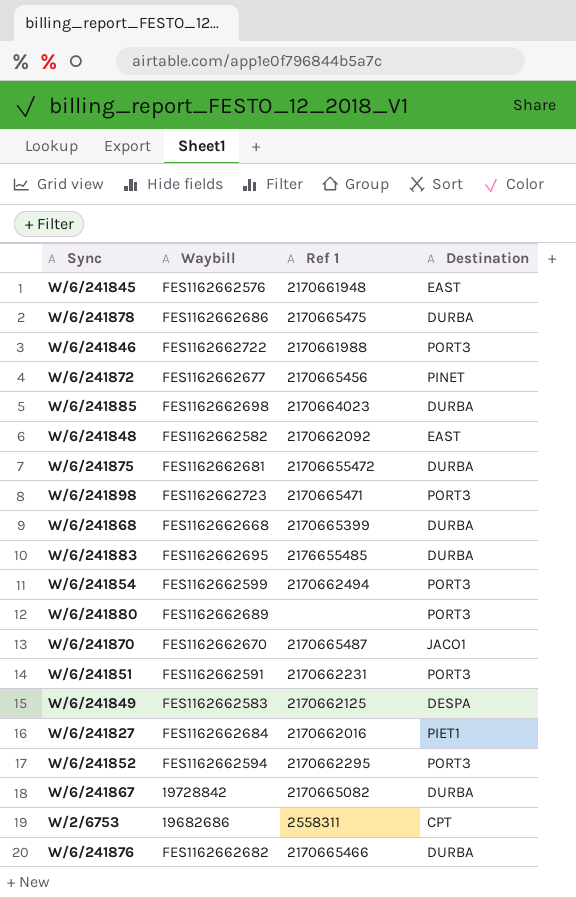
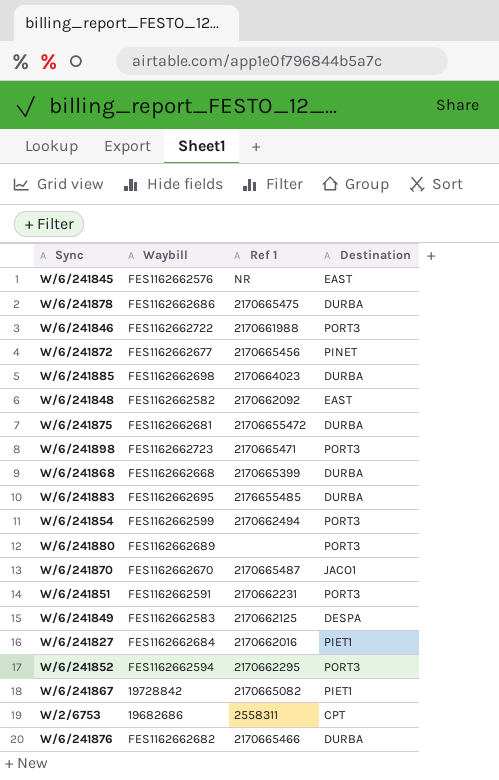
W/6/241845 | Ref 1: 2170661948 -> NR
W/6/241867 | Destination: DURBA -> PIET1

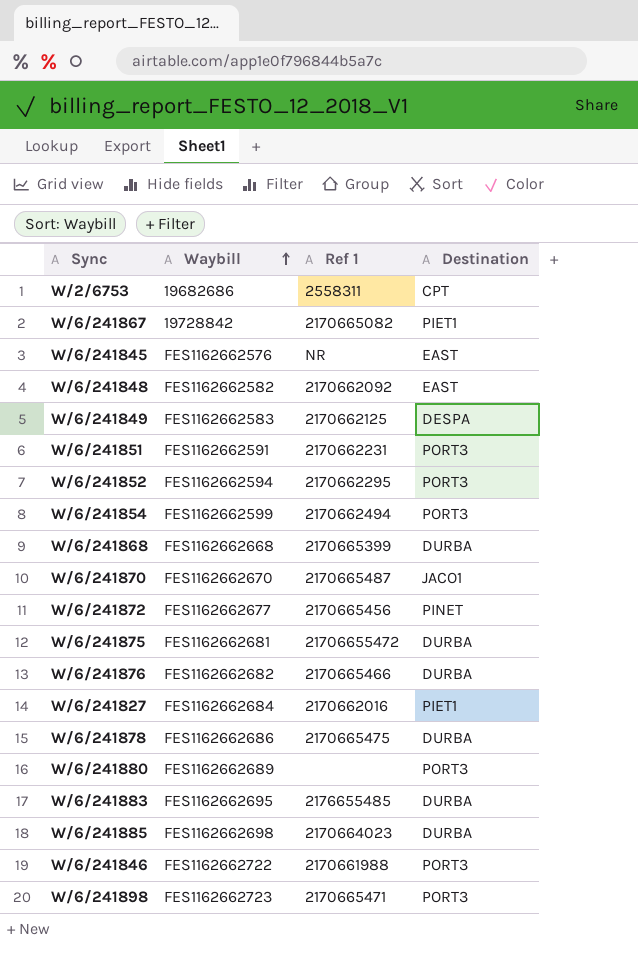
row order: none -> Waybill ascending

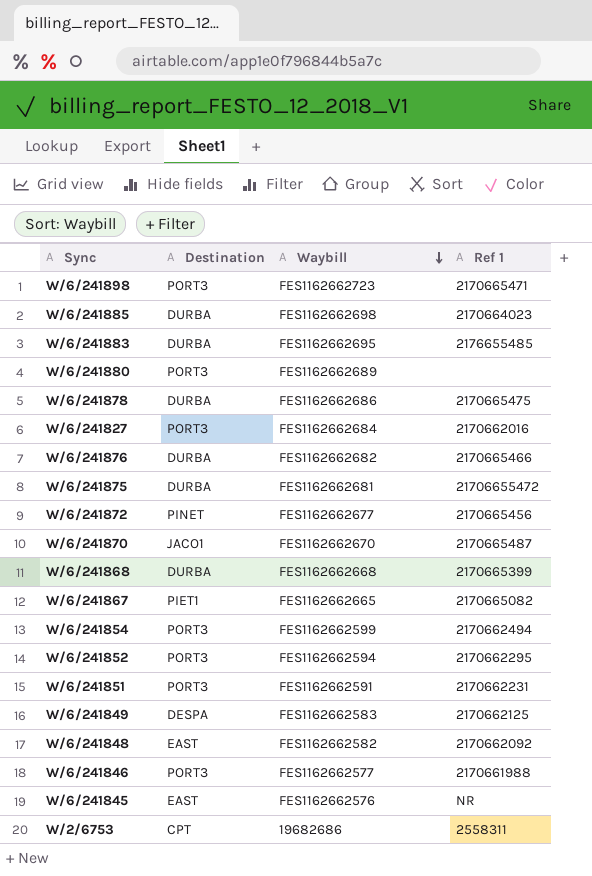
row order: Waybill ascending -> Waybill descending
column Destination | position: 4 -> 2
W/6/241827 | Destination: PIET1 -> PORT3
W/6/241867 | Waybill: 19728842 -> FES1162662665
W/6/241846 | Waybill: FES1162662722 -> FES1162662577

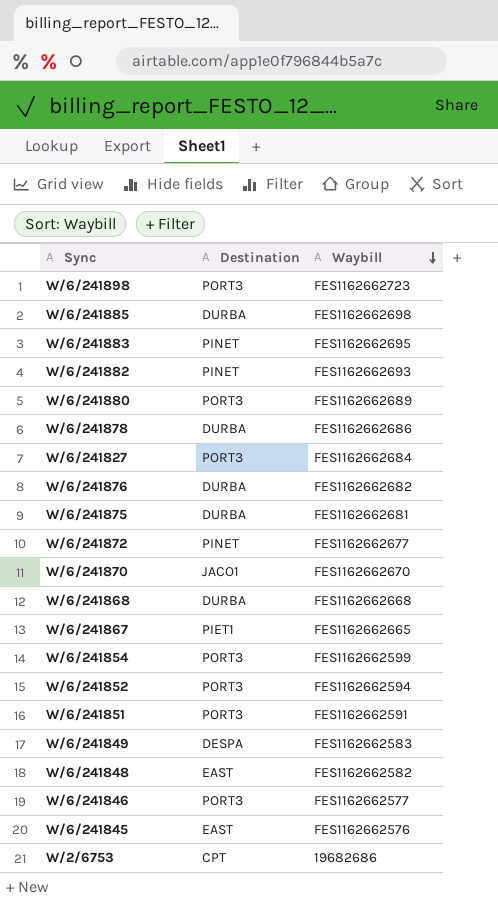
column Ref 1 | position: 4 -> none
W/6/241883 | Destination: DURBA -> PINET
row W/6/241882: none -> PINET | FES1162662693

